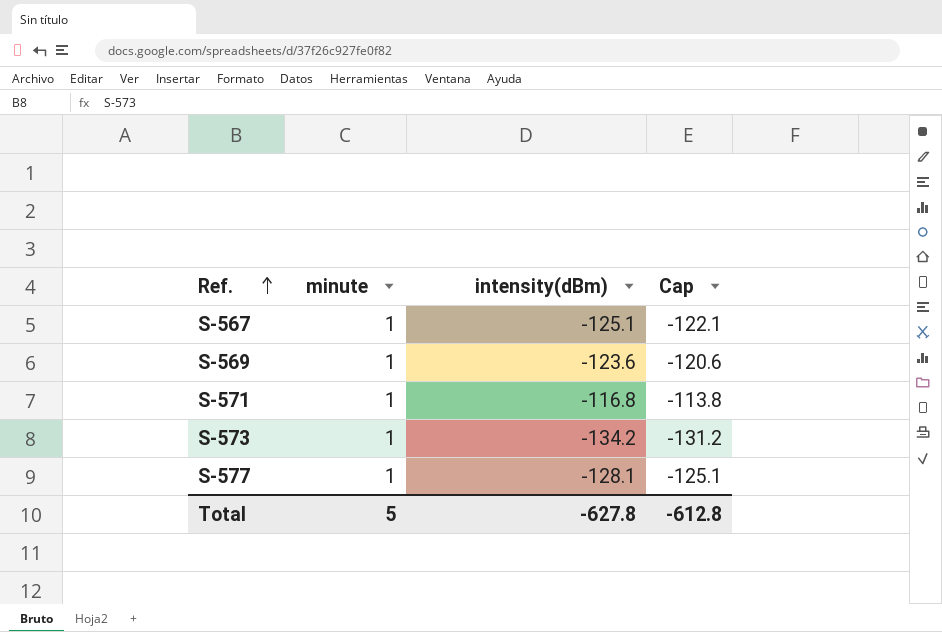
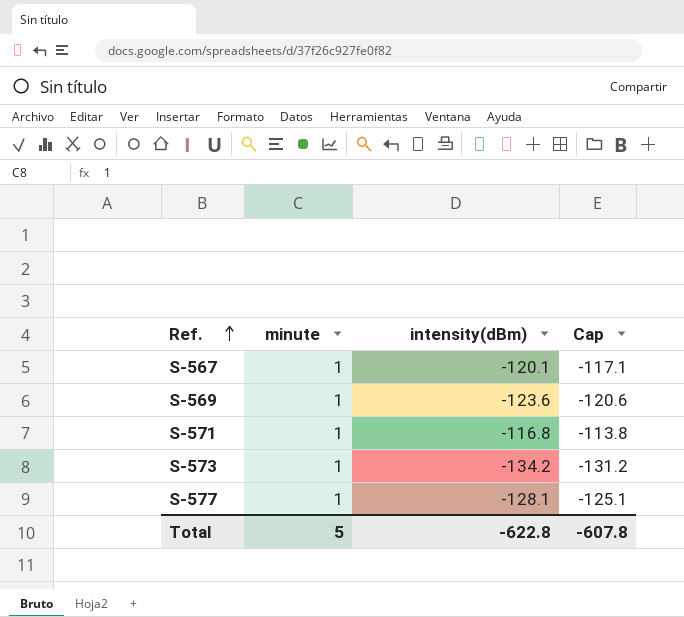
S-567 | intensity(dBm): -125.1 -> -120.1
S-567 | Cap: -122.1 -> -117.1
Total | intensity(dBm): -627.8 -> -622.8
Total | Cap: -612.8 -> -607.8

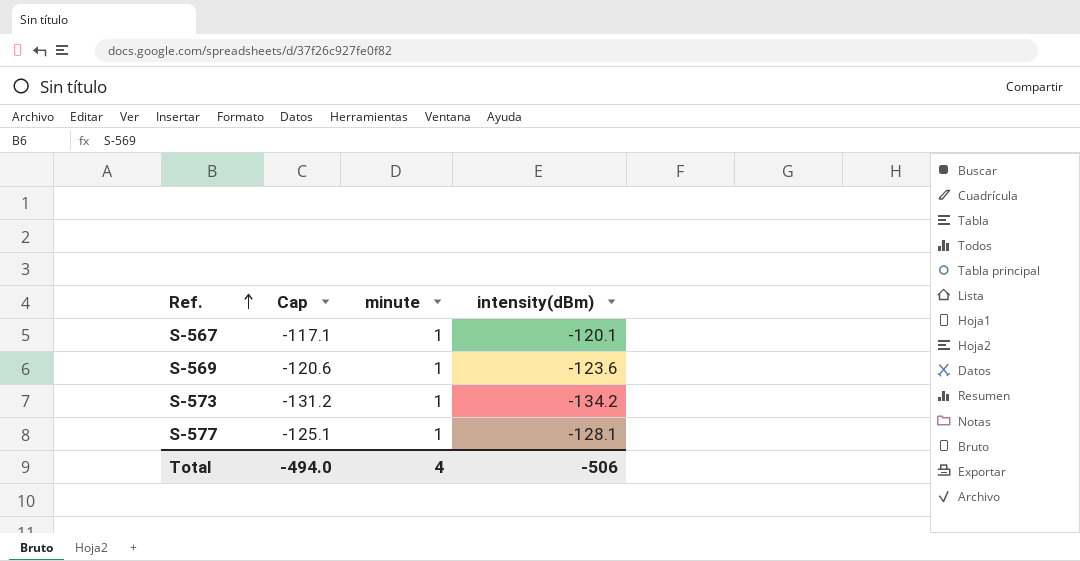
column Cap | position: 4 -> 2
row S-571: 1 | -116.8 | -113.8 -> none
Total | Cap: -607.8 -> -494.0
Total | minute: 5 -> 4
Total | intensity(dBm): -622.8 -> -506

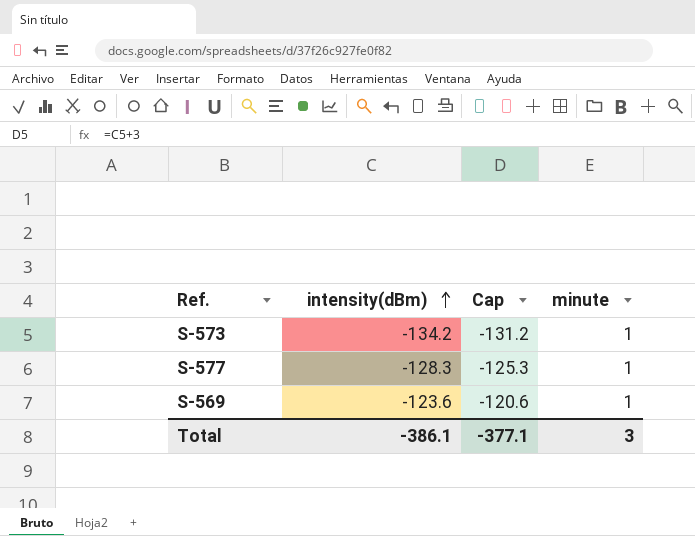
row order: Ref. ascending -> intensity(dBm) ascending
column intensity(dBm) | position: 4 -> 2
row S-567: -117.1 | 1 | -120.1 -> none
S-577 | intensity(dBm): -128.1 -> -128.3
S-577 | Cap: -125.1 -> -125.3
Total | intensity(dBm): -506 -> -386.1
Total | Cap: -494.0 -> -377.1
Total | minute: 4 -> 3

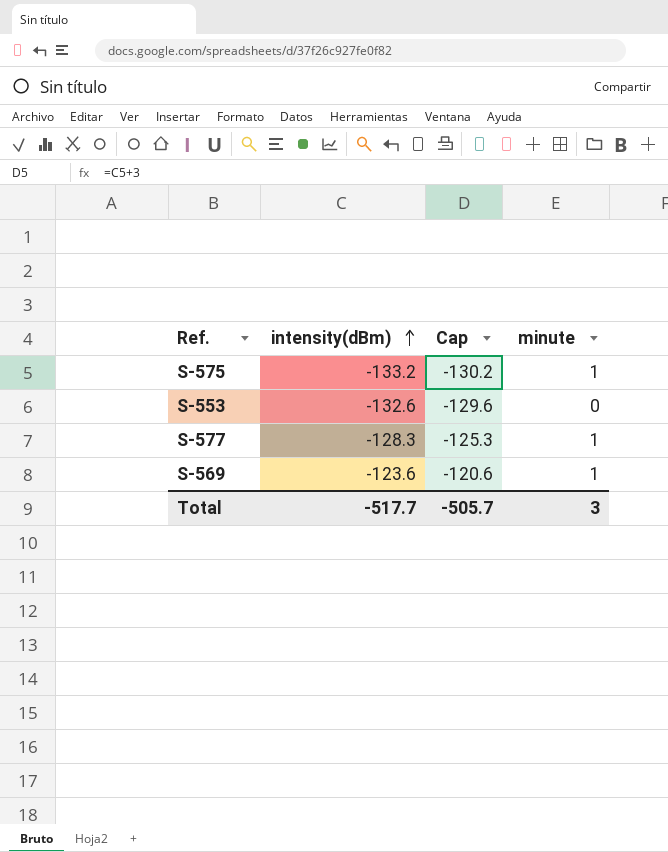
row S-573: -134.2 | -131.2 | 1 -> none
row S-575: none -> -133.2 | -130.2 | 1
row S-553: none -> -132.6 | -129.6 | 0
Total | intensity(dBm): -386.1 -> -517.7
Total | Cap: -377.1 -> -505.7

